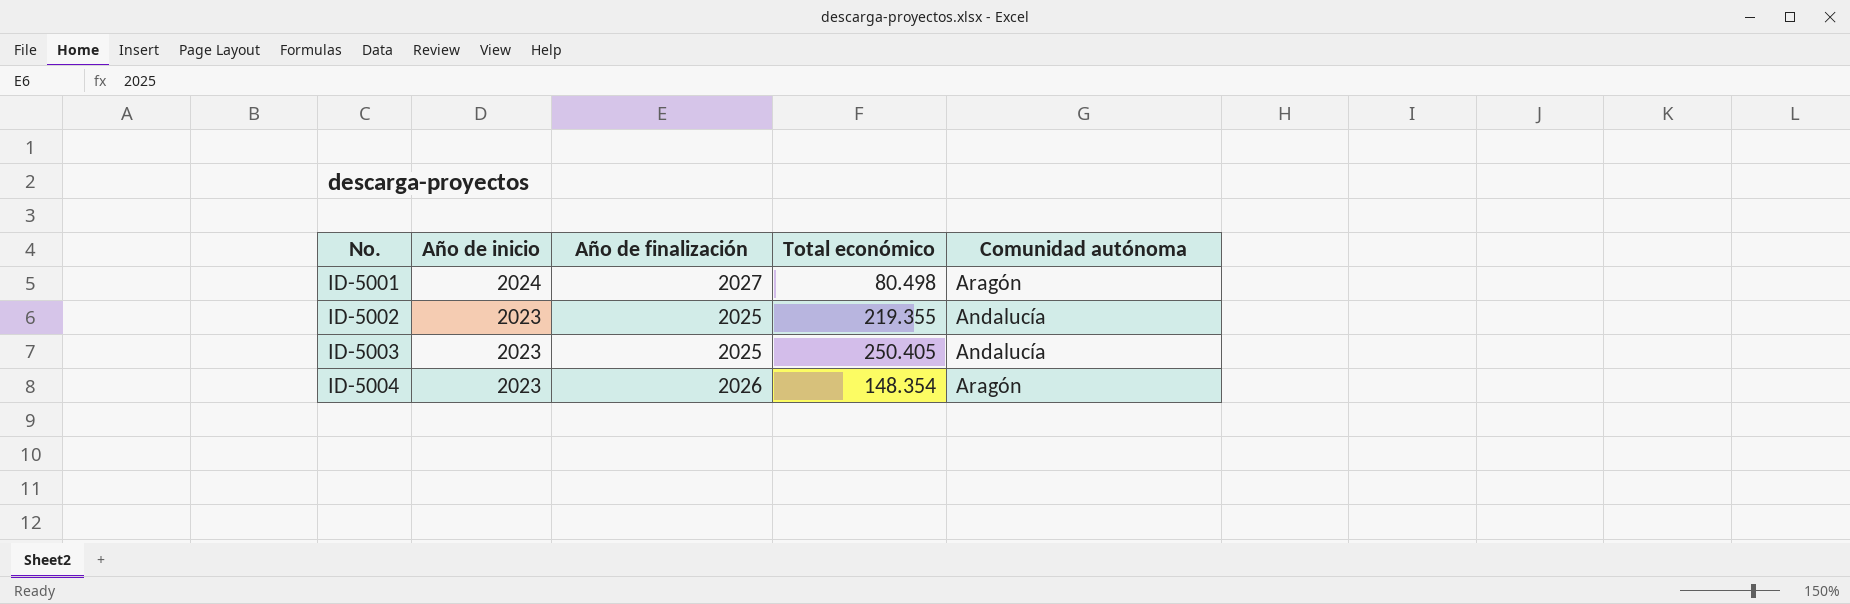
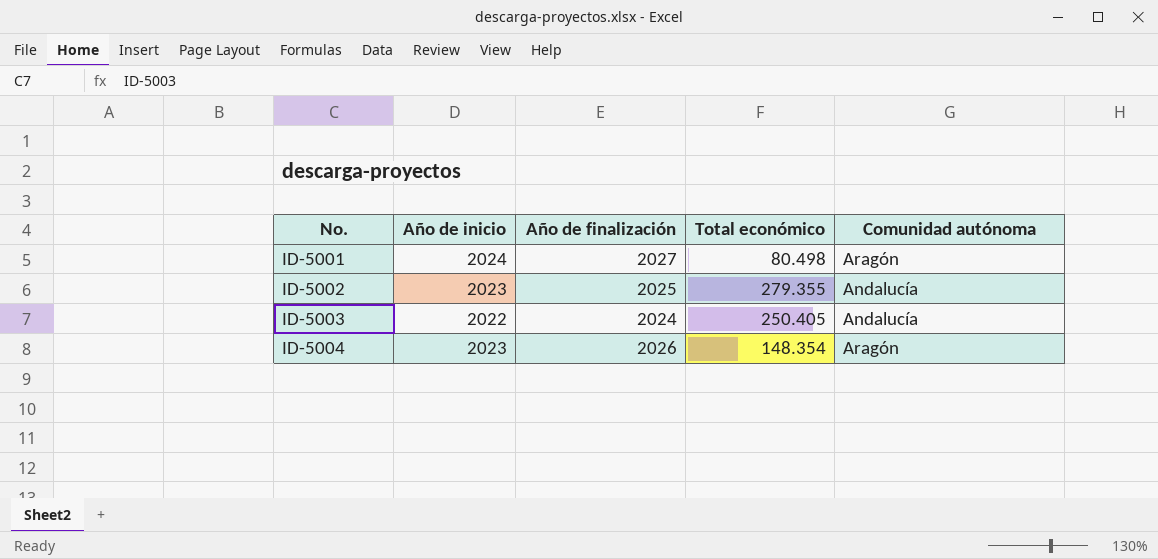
ID-5002 | Total económico: 219.355 -> 279.355
ID-5003 | Año de inicio: 2023 -> 2022
ID-5003 | Año de finalización: 2025 -> 2024

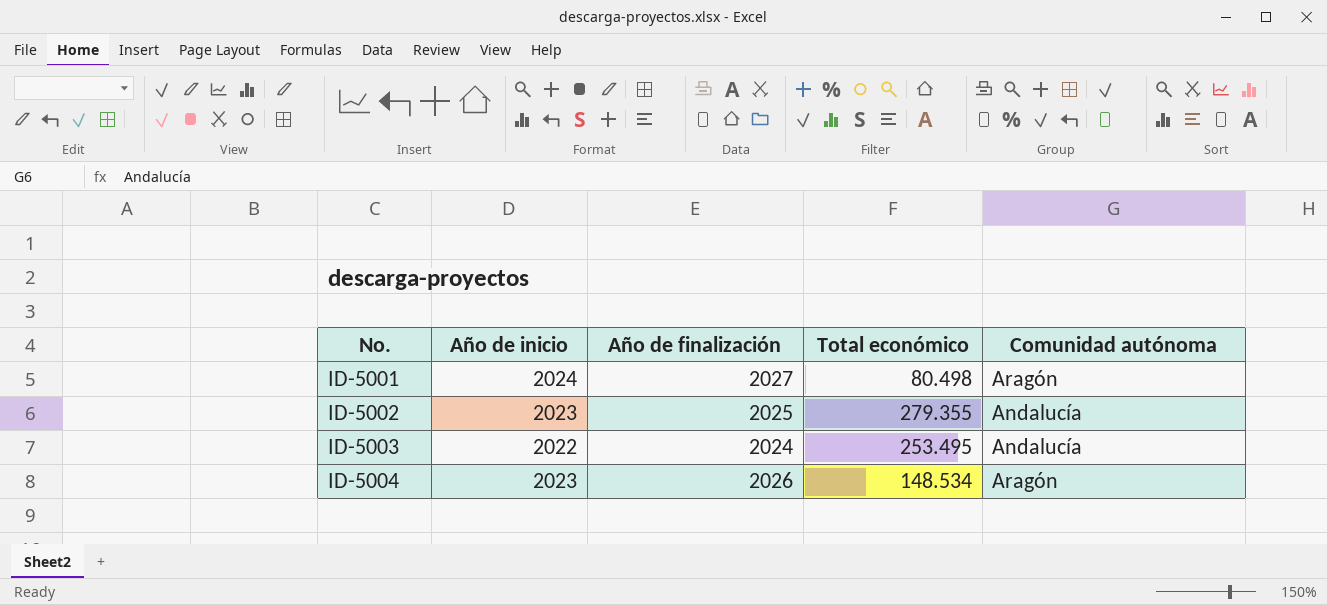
ID-5003 | Total económico: 250.405 -> 253.495
ID-5004 | Total económico: 148.354 -> 148.534

